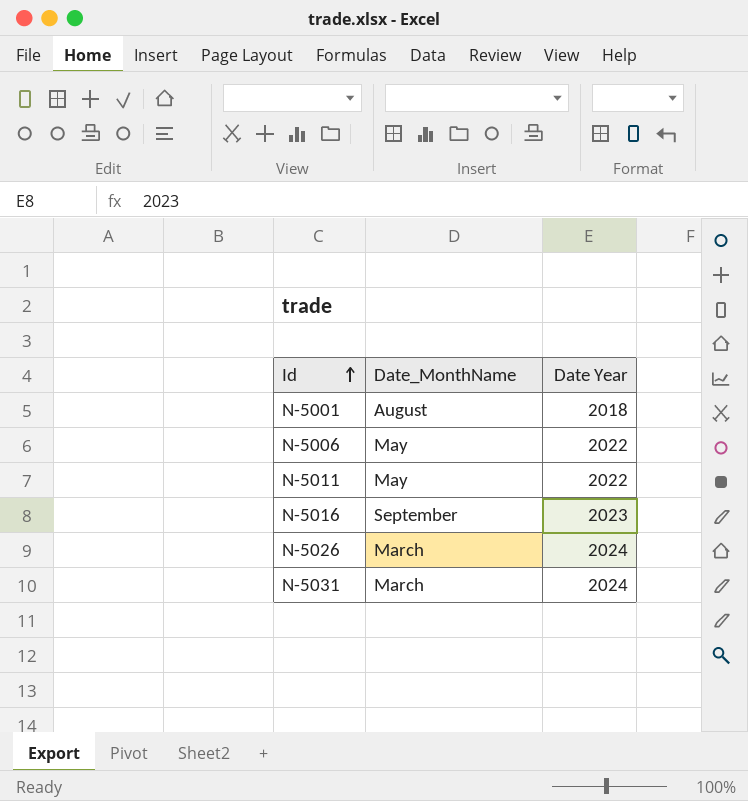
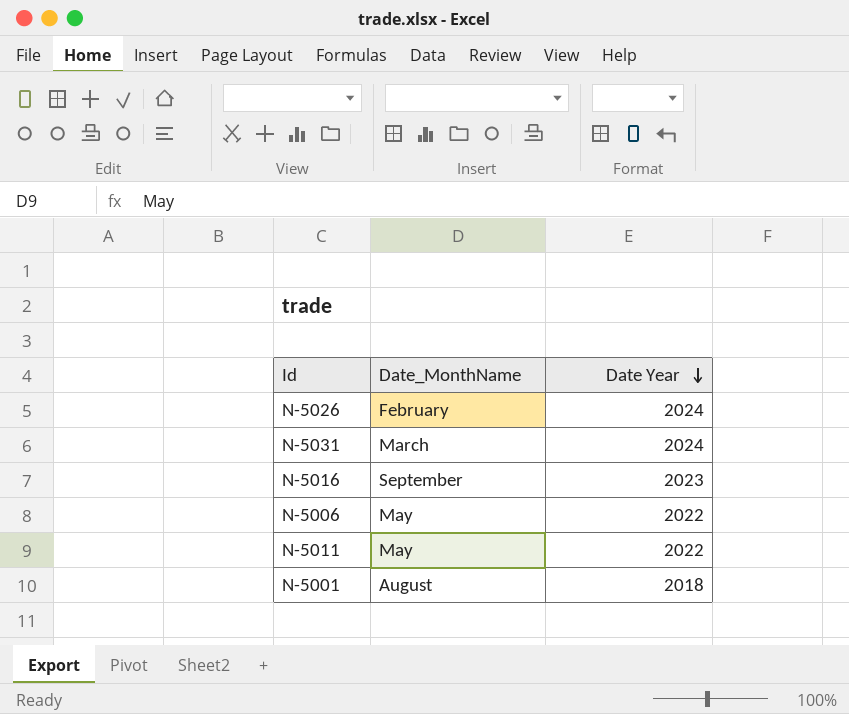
row order: Id ascending -> Date Year descending
N-5026 | Date_MonthName: March -> February

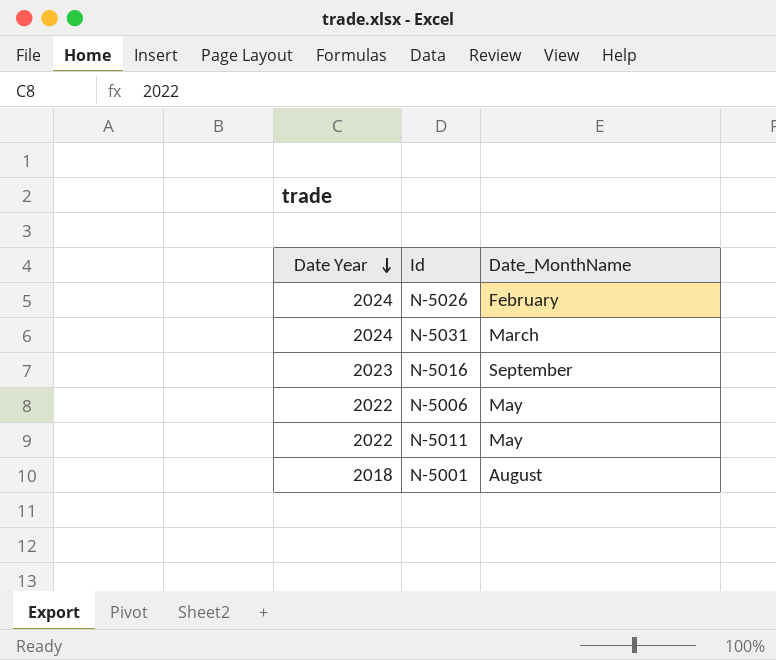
column Date Year | position: 3 -> 1

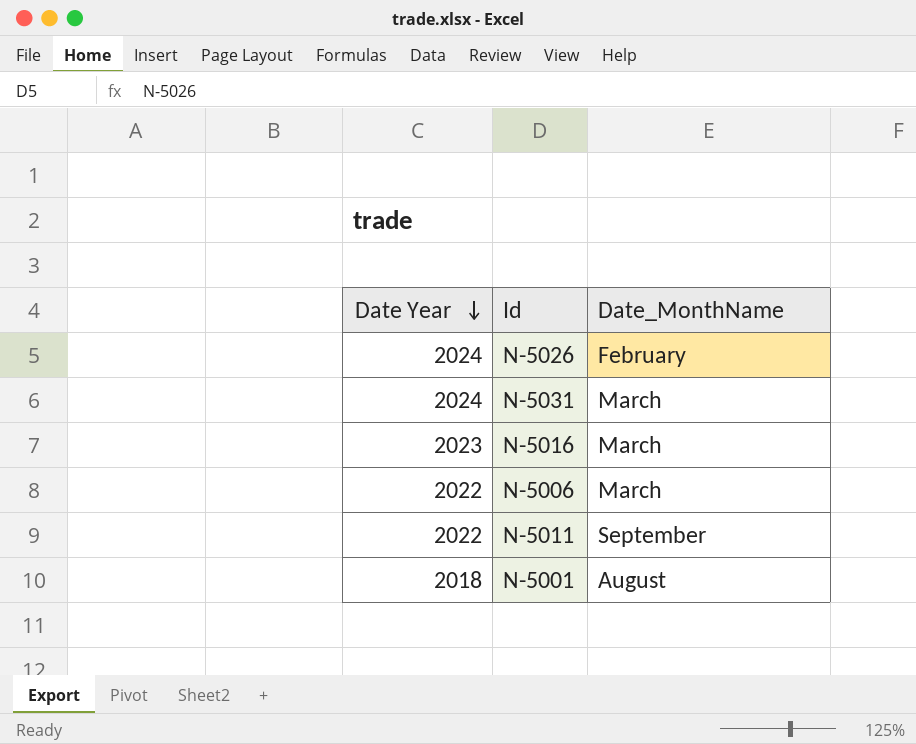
N-5016 | Date_MonthName: September -> March
N-5006 | Date_MonthName: May -> March
N-5011 | Date_MonthName: May -> September

